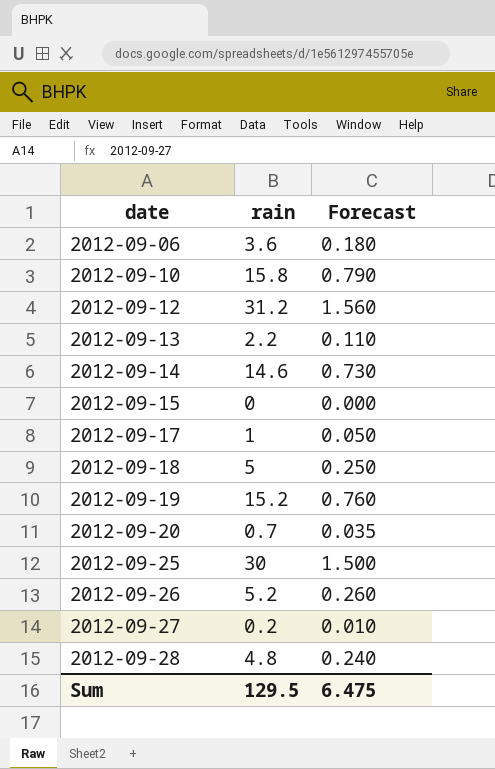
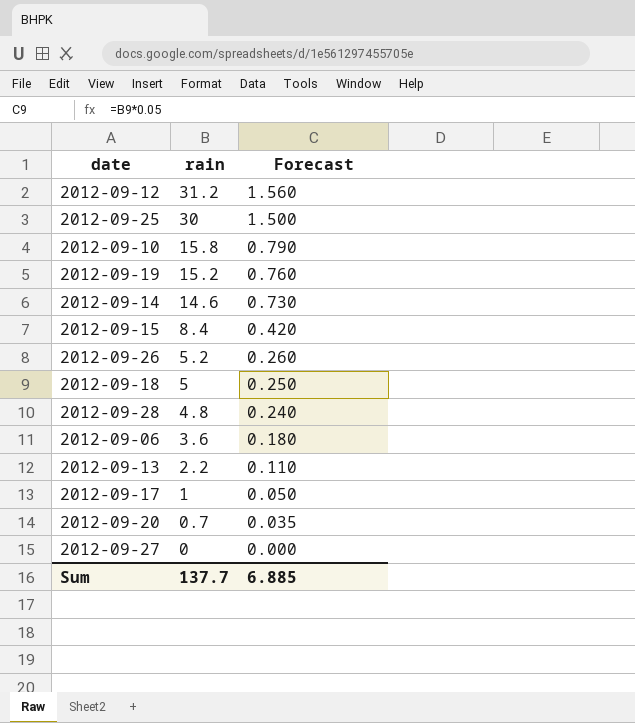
row order: date ascending -> rain descending
2012-09-15 | rain: 0 -> 8.4
2012-09-15 | Forecast: 0.000 -> 0.420
2012-09-27 | rain: 0.2 -> 0
2012-09-27 | Forecast: 0.010 -> 0.000
Sum | rain: 129.5 -> 137.7
Sum | Forecast: 6.475 -> 6.885

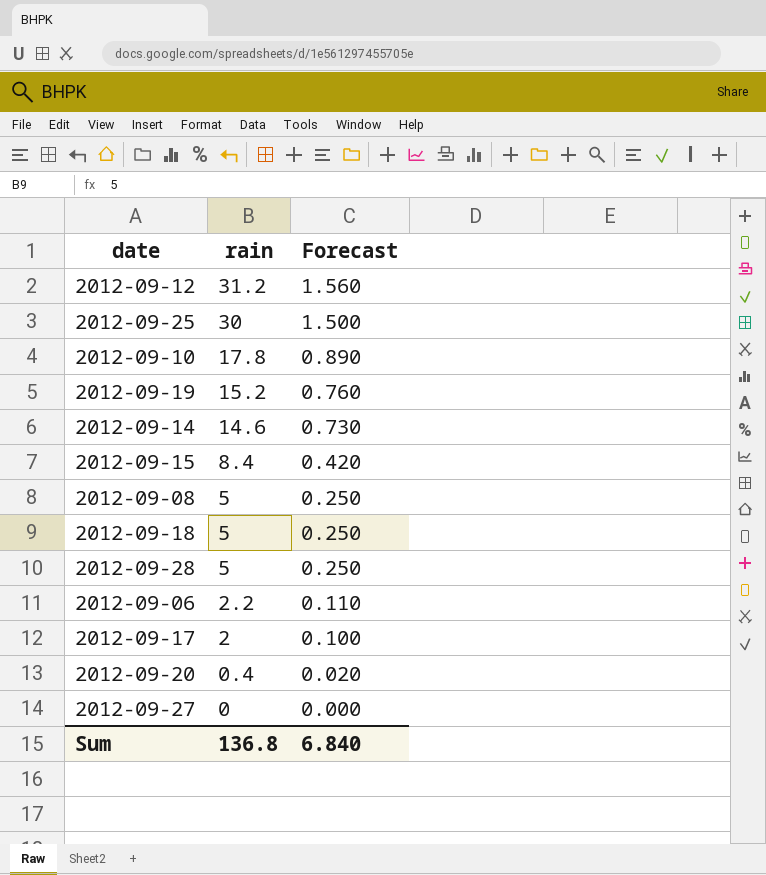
row 2012-09-26: 5.2 | 0.260 -> none
row 2012-09-13: 2.2 | 0.110 -> none
2012-09-10 | rain: 15.8 -> 17.8
2012-09-10 | Forecast: 0.790 -> 0.890
row 2012-09-08: none -> 5 | 0.250
2012-09-28 | rain: 4.8 -> 5
2012-09-28 | Forecast: 0.240 -> 0.250
2012-09-06 | rain: 3.6 -> 2.2
2012-09-06 | Forecast: 0.180 -> 0.110
2012-09-17 | rain: 1 -> 2
2012-09-17 | Forecast: 0.050 -> 0.100
2012-09-20 | rain: 0.7 -> 0.4
2012-09-20 | Forecast: 0.035 -> 0.020
Sum | rain: 137.7 -> 136.8
Sum | Forecast: 6.885 -> 6.840

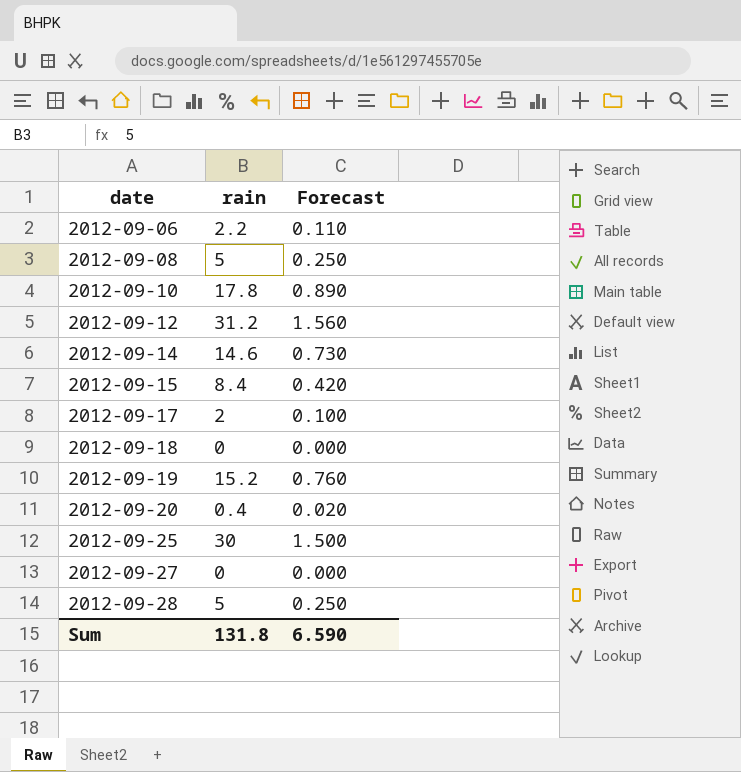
row order: rain descending -> date ascending
2012-09-18 | rain: 5 -> 0
2012-09-18 | Forecast: 0.250 -> 0.000
Sum | rain: 136.8 -> 131.8
Sum | Forecast: 6.840 -> 6.590

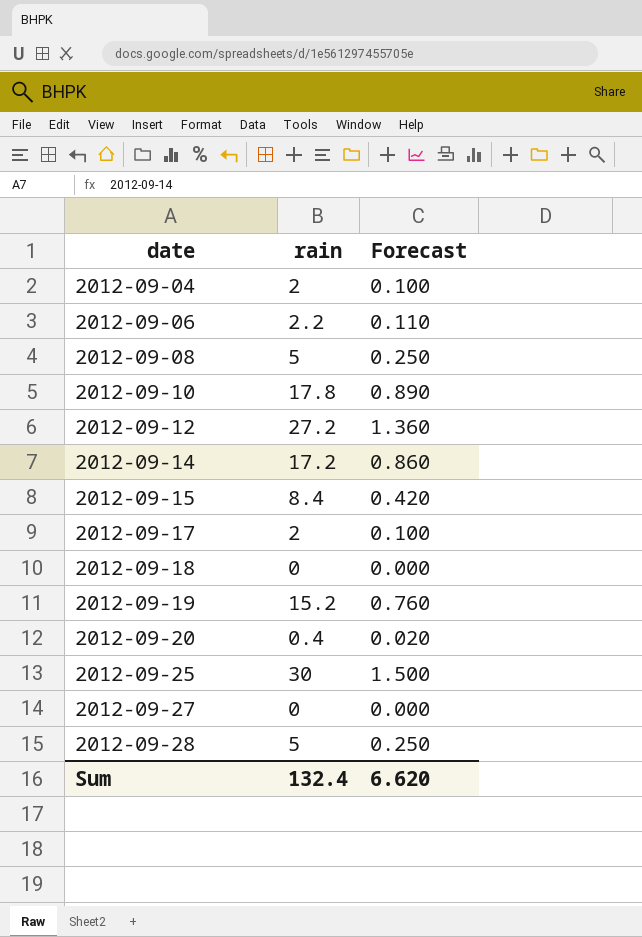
row 2012-09-04: none -> 2 | 0.100
2012-09-12 | rain: 31.2 -> 27.2
2012-09-12 | Forecast: 1.560 -> 1.360
2012-09-14 | rain: 14.6 -> 17.2
2012-09-14 | Forecast: 0.730 -> 0.860
Sum | rain: 131.8 -> 132.4
Sum | Forecast: 6.590 -> 6.620

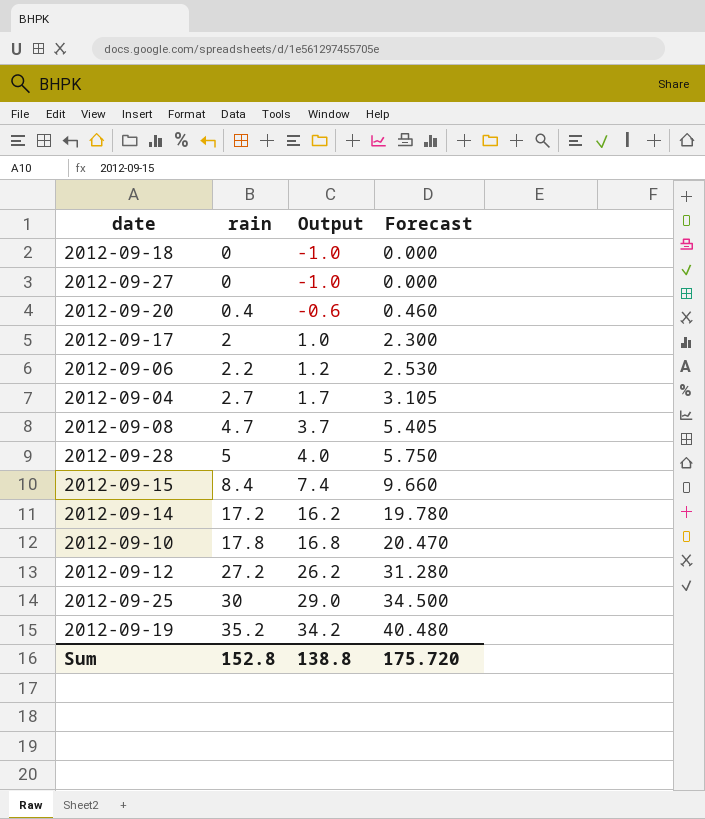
row order: date ascending -> rain ascending
column Output | formula: none -> [rain] - 1
column Forecast | formula: [rain] * 0.05 -> [rain] * 1.15
2012-09-04 | rain: 2 -> 2.7
2012-09-08 | rain: 5 -> 4.7
2012-09-19 | rain: 15.2 -> 35.2
Sum | rain: 132.4 -> 152.8
Sum | Forecast: 6.620 -> 175.720

